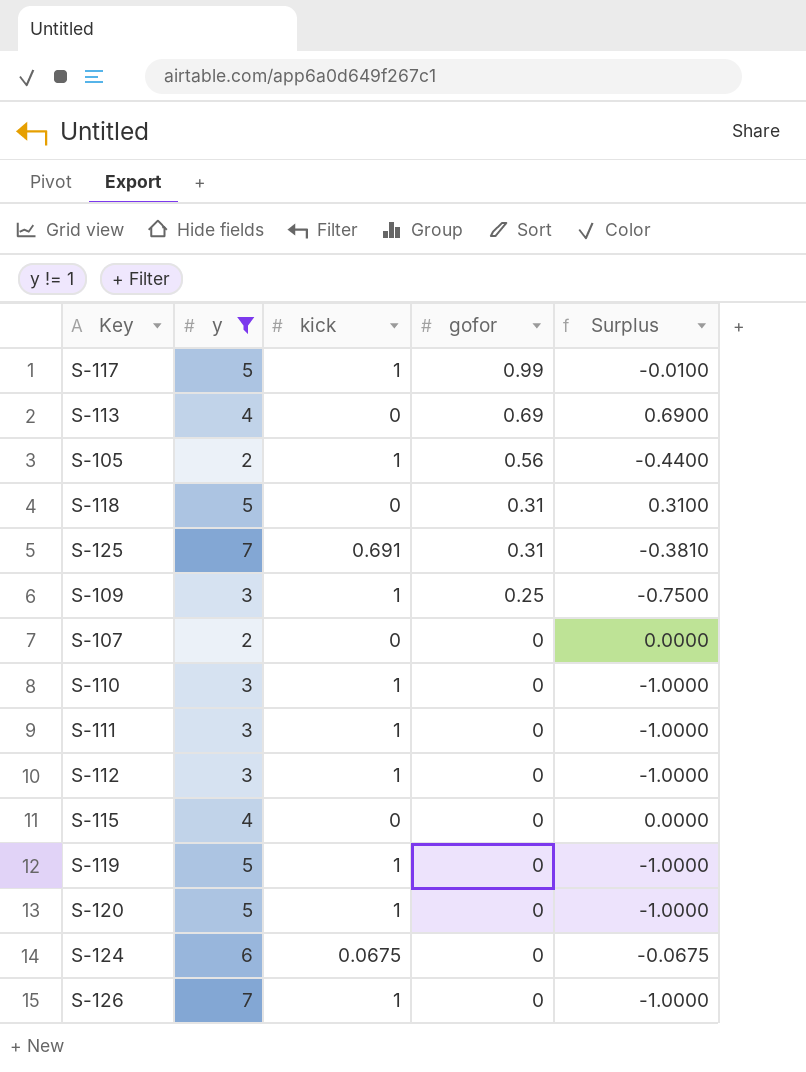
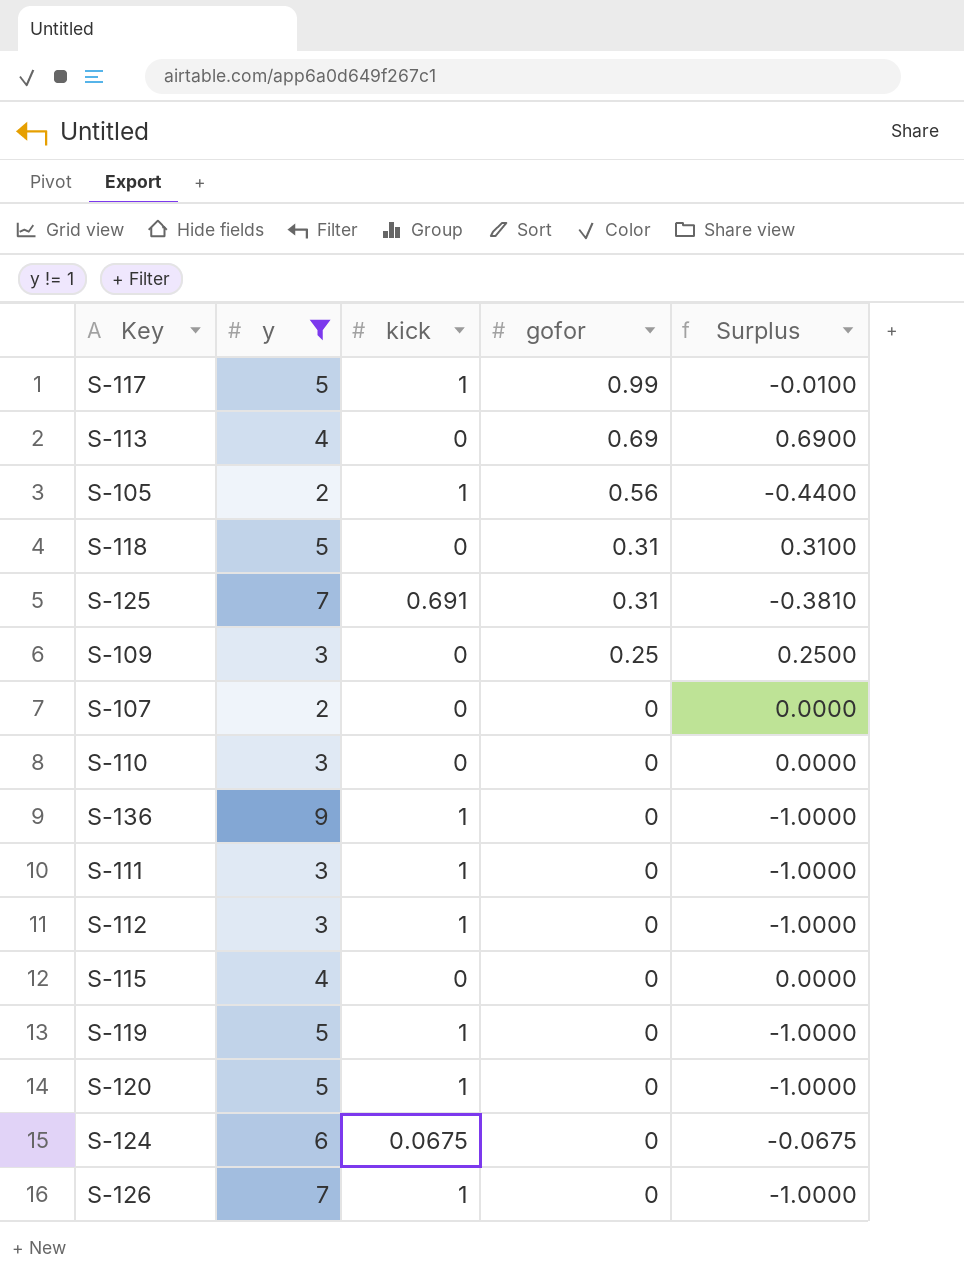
S-109 | kick: 1 -> 0
S-109 | Surplus: -0.7500 -> 0.2500
S-110 | kick: 1 -> 0
S-110 | Surplus: -1.0000 -> 0.0000
row S-136: none -> 9 | 1 | 0 | -1.0000

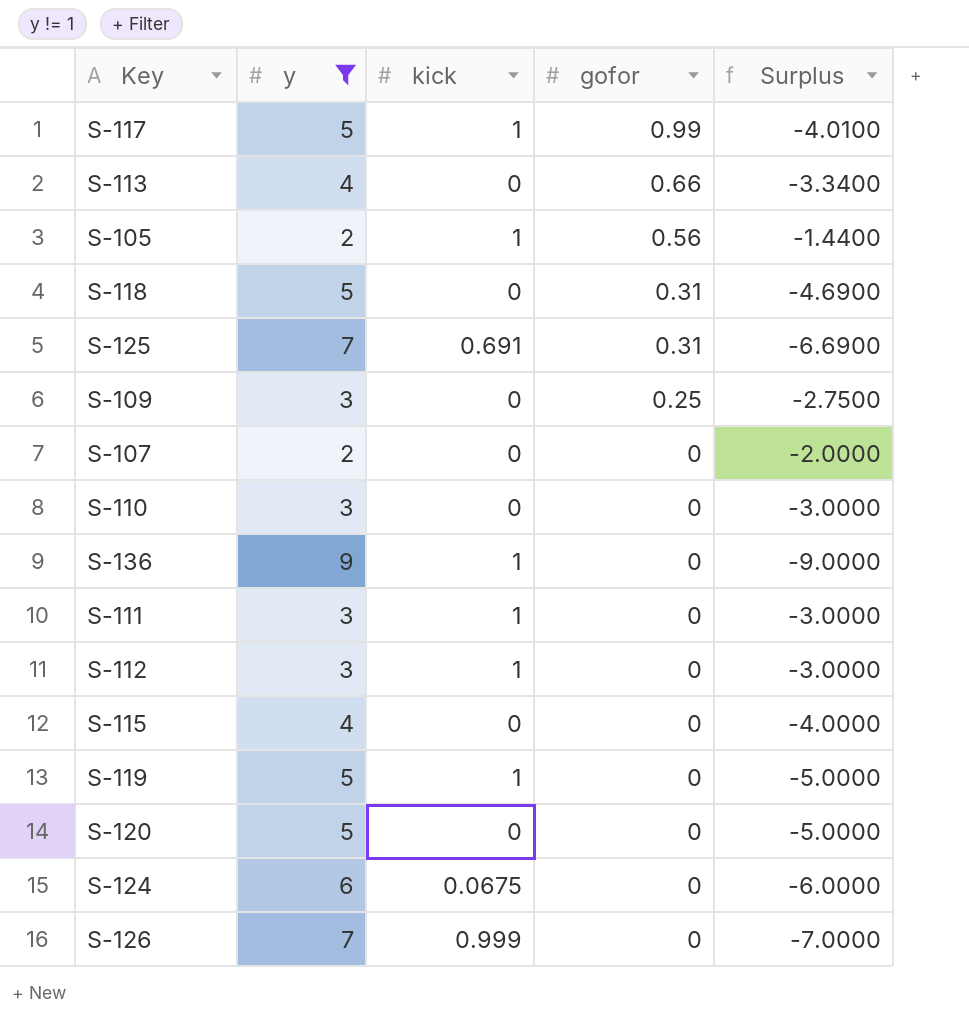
column Surplus | formula: [gofor] - [kick] -> [gofor] - [y]
S-113 | gofor: 0.69 -> 0.66
S-120 | kick: 1 -> 0
S-126 | kick: 1 -> 0.999

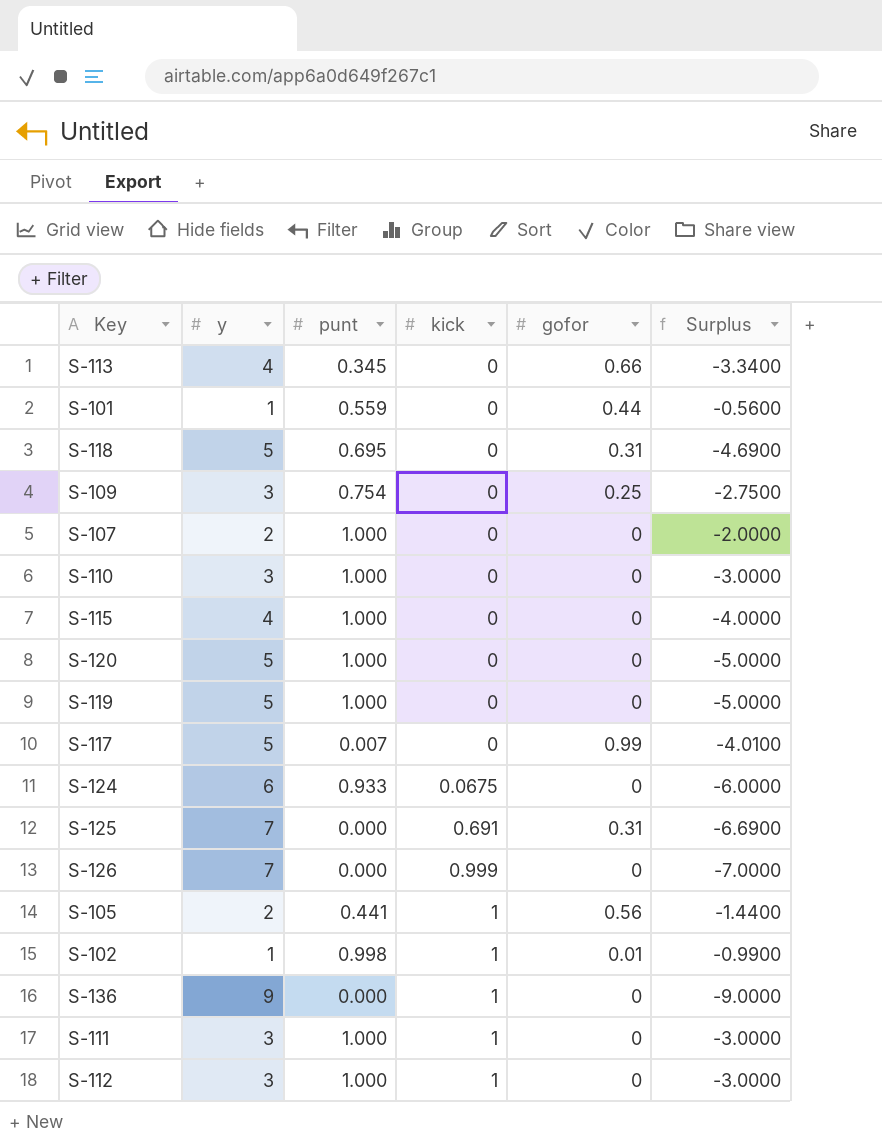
filter: y != 1 -> none
row order: gofor descending -> kick ascending
column punt | position: none -> 3
S-119 | kick: 1 -> 0
S-117 | kick: 1 -> 0

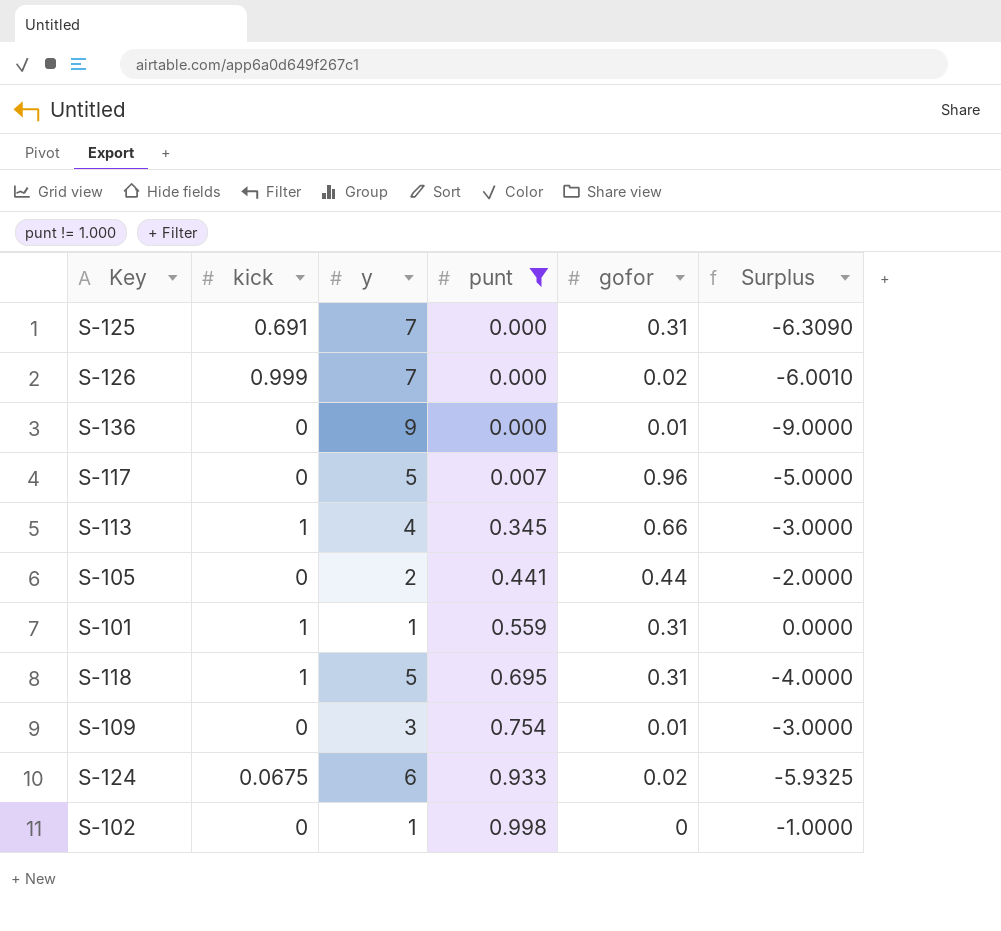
filter: none -> punt != 1.000
row order: kick ascending -> punt ascending
column kick | position: 4 -> 2
column Surplus | formula: [gofor] - [y] -> [kick] - [y]
S-126 | gofor: 0 -> 0.02
S-136 | kick: 1 -> 0
S-136 | gofor: 0 -> 0.01
S-117 | gofor: 0.99 -> 0.96
S-113 | kick: 0 -> 1
S-105 | kick: 1 -> 0
S-105 | gofor: 0.56 -> 0.44
S-101 | kick: 0 -> 1
S-101 | gofor: 0.44 -> 0.31
S-118 | kick: 0 -> 1
S-109 | gofor: 0.25 -> 0.01
S-124 | gofor: 0 -> 0.02
S-102 | kick: 1 -> 0
S-102 | gofor: 0.01 -> 0

